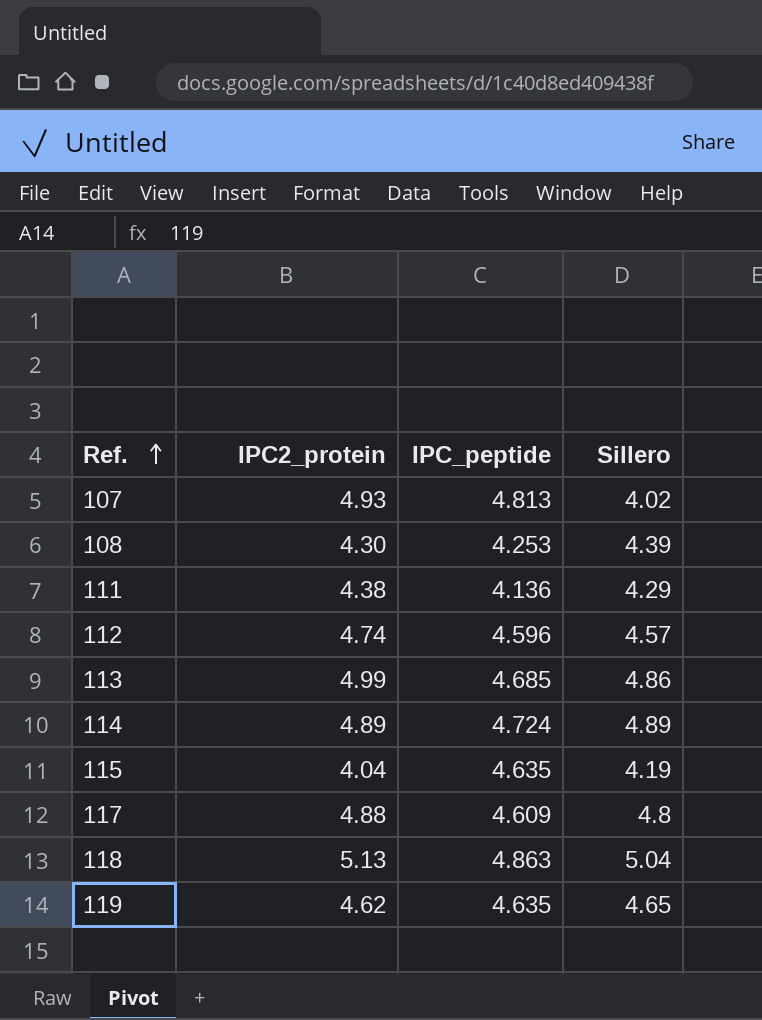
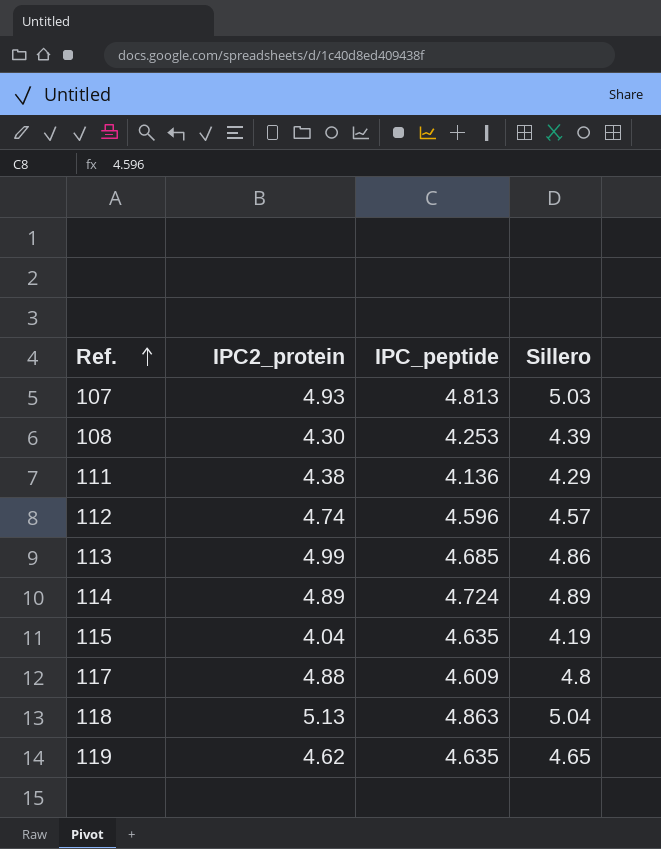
107 | Sillero: 4.02 -> 5.03

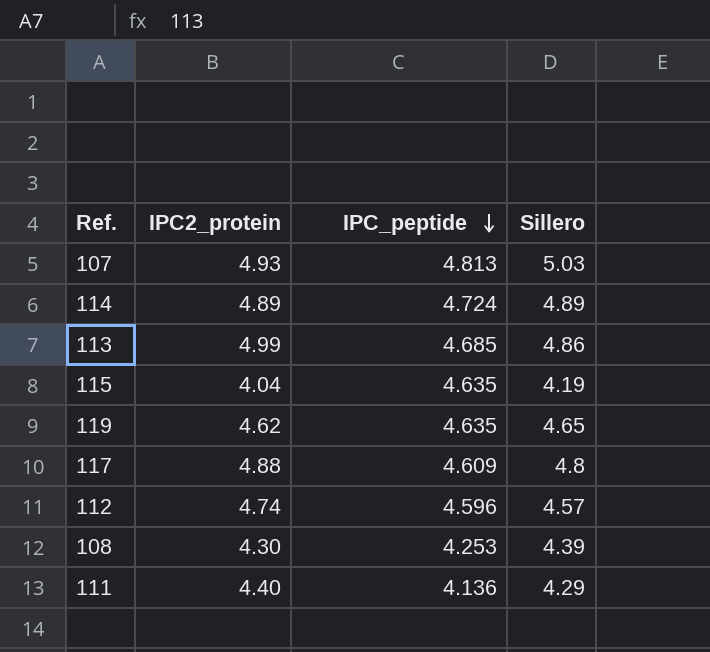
row order: Ref. ascending -> IPC_peptide descending
row 118: 5.13 | 4.863 | 5.04 -> none
111 | IPC2_protein: 4.38 -> 4.40

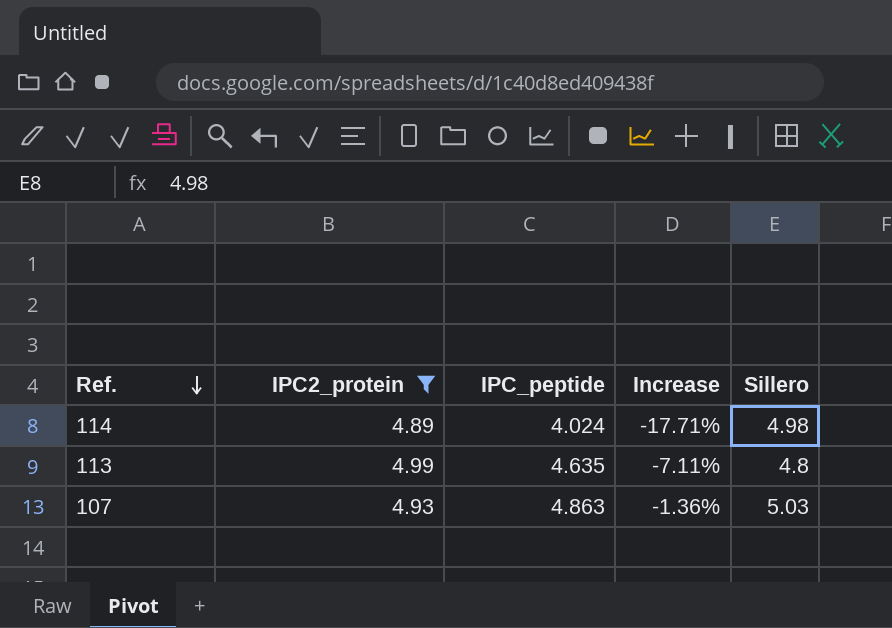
filter: none -> IPC2_protein >= 4.89
row order: IPC_peptide descending -> Ref. descending
column Increase | formula: none -> ([IPC_peptide] - [IPC2_protein]) / [IPC2_protein]
114 | IPC_peptide: 4.724 -> 4.024
114 | Sillero: 4.89 -> 4.98
113 | IPC_peptide: 4.685 -> 4.635
113 | Sillero: 4.86 -> 4.8
107 | IPC_peptide: 4.813 -> 4.863

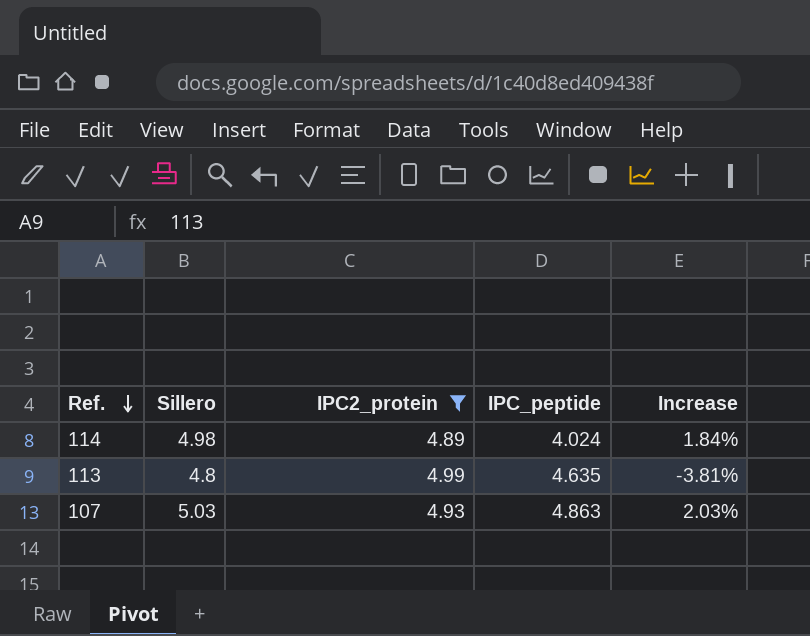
column Sillero | position: 5 -> 2
column Increase | formula: ([IPC_peptide] - [IPC2_protein]) / [IPC2_protein] -> ([Sillero] - [IPC2_protein]) / [IPC2_protein]

